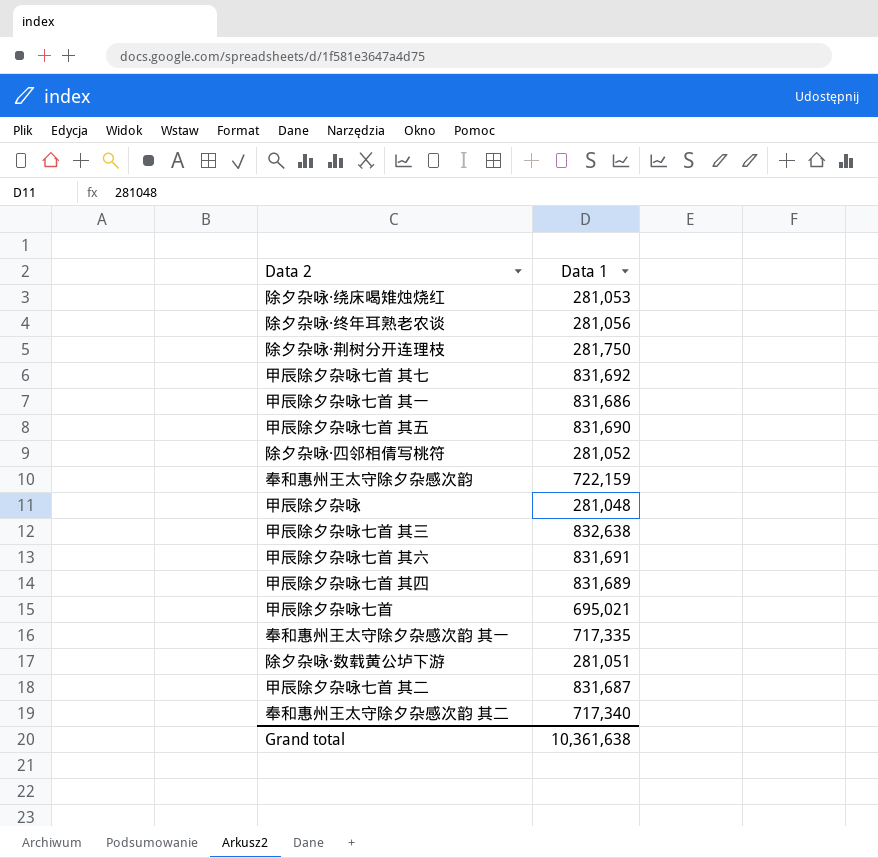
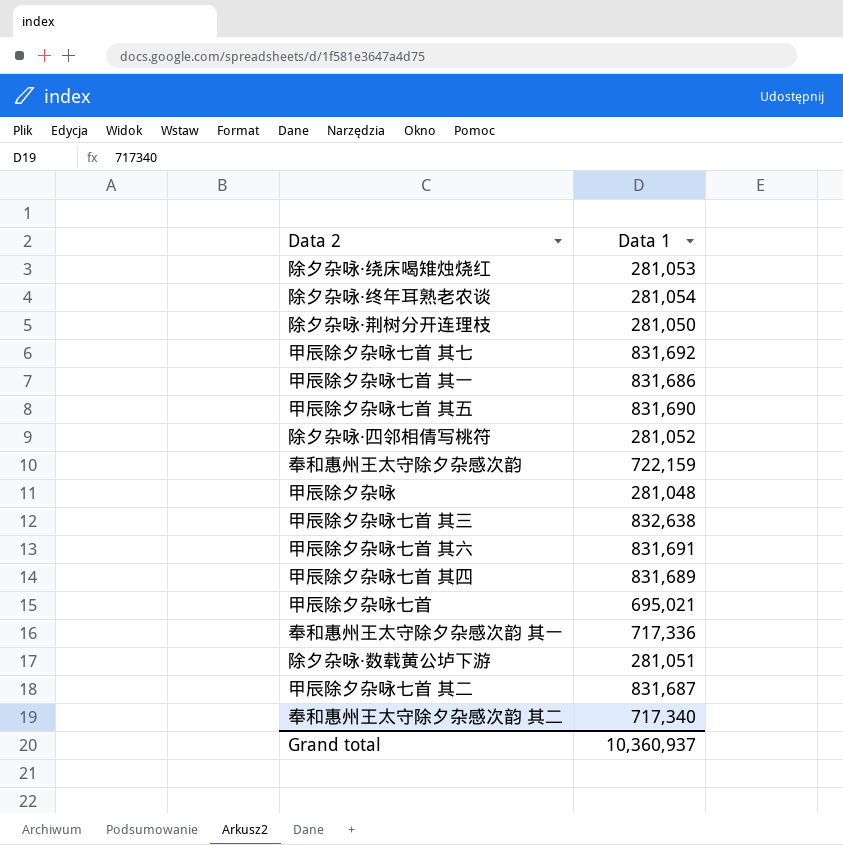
除夕杂咏·终年耳熟老农谈 | Data 1: 281,056 -> 281,054
除夕杂咏·荆树分开连理枝 | Data 1: 281,750 -> 281,050
奉和惠州王太守除夕杂感次韵 其一 | Data 1: 717,335 -> 717,336
Grand total | Data 1: 10,361,638 -> 10,360,937

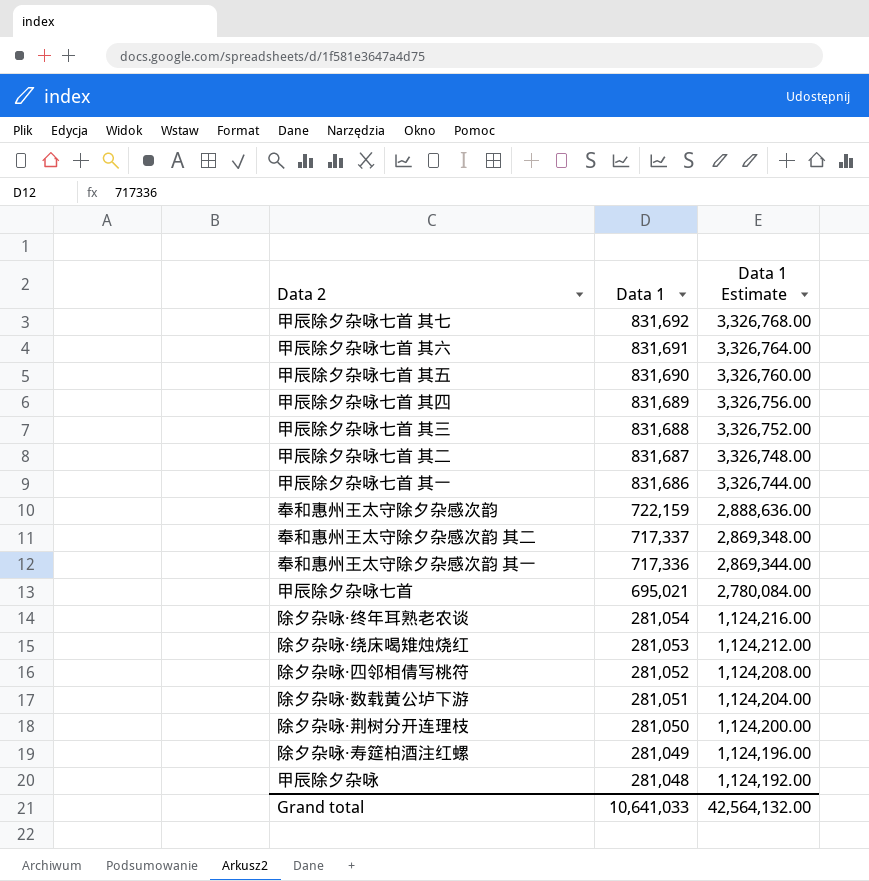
row order: none -> Data 1 descending
column Data 1 Estimate | formula: none -> [Data 1] * 4
甲辰除夕杂咏七首 其三 | Data 1: 832,638 -> 831,688
奉和惠州王太守除夕杂感次韵 其二 | Data 1: 717,340 -> 717,337
row 除夕杂咏·寿筵柏酒注红螺: none -> 281,049 | 1,124,196.00
Grand total | Data 1: 10,360,937 -> 10,641,033

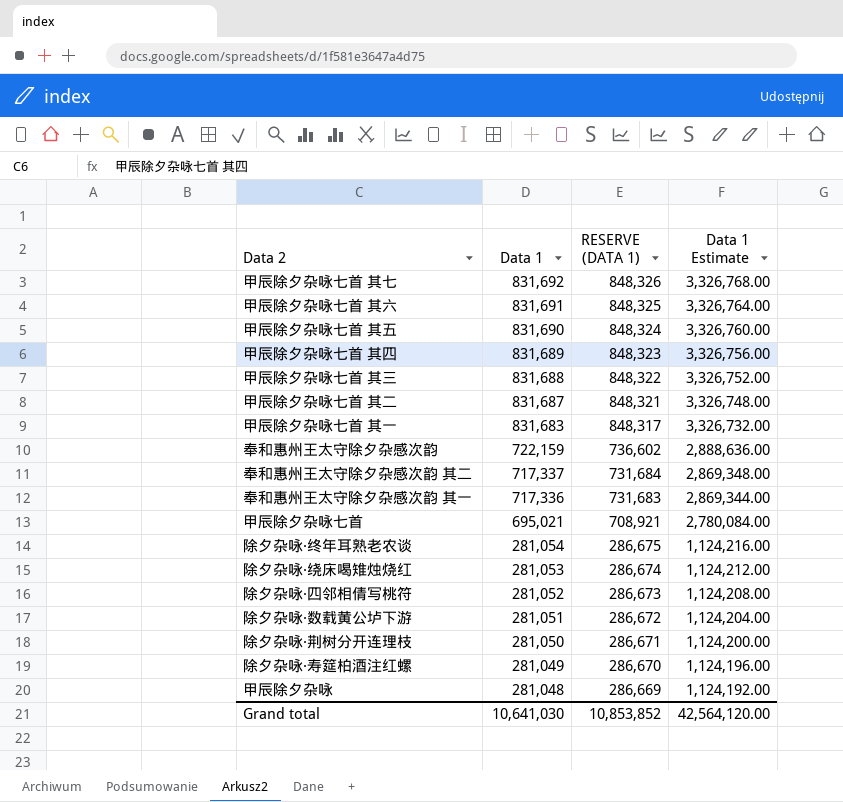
column RESERVE (DATA 1) | formula: none -> [Data 1] * 1.02
甲辰除夕杂咏七首 其一 | Data 1: 831,686 -> 831,683
甲辰除夕杂咏七首 其一 | Data 1 Estimate: 3,326,744.00 -> 3,326,732.00
Grand total | Data 1: 10,641,033 -> 10,641,030
Grand total | Data 1 Estimate: 42,564,132.00 -> 42,564,120.00

